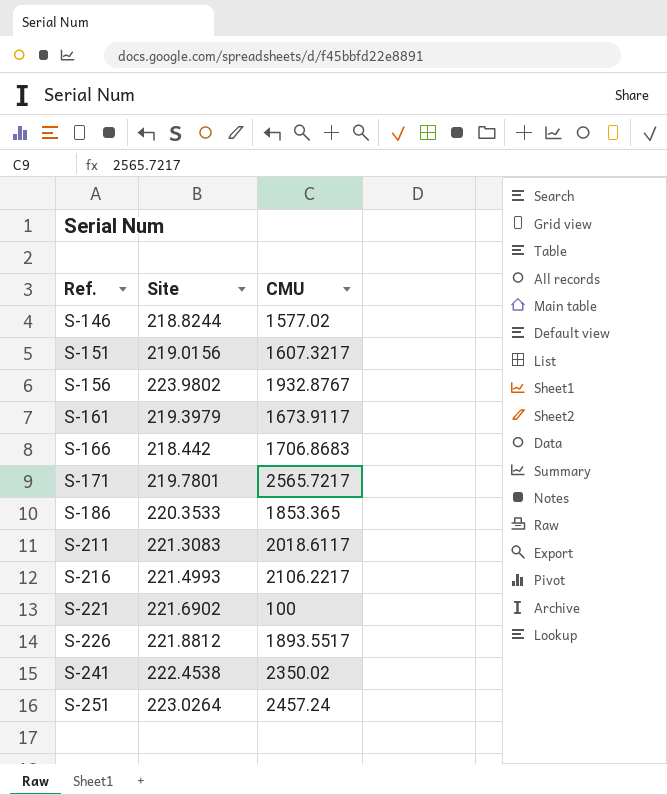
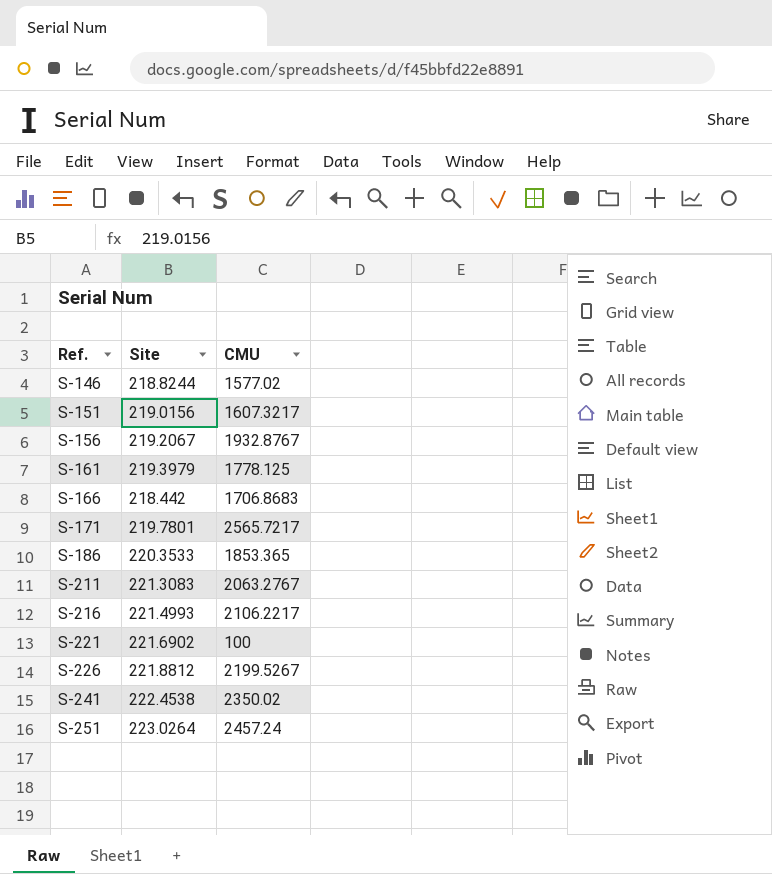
S-156 | Site: 223.9802 -> 219.2067
S-161 | CMU: 1673.9117 -> 1778.125
S-211 | CMU: 2018.6117 -> 2063.2767
S-226 | CMU: 1893.5517 -> 2199.5267

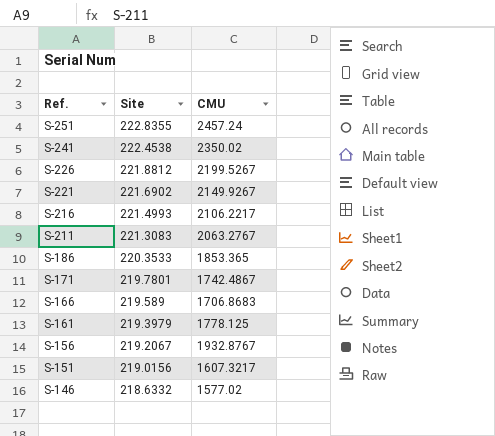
row order: Ref. ascending -> Ref. descending
S-251 | Site: 223.0264 -> 222.8355
S-221 | CMU: 100 -> 2149.9267
S-171 | CMU: 2565.7217 -> 1742.4867
S-166 | Site: 218.442 -> 219.589
S-146 | Site: 218.8244 -> 218.6332

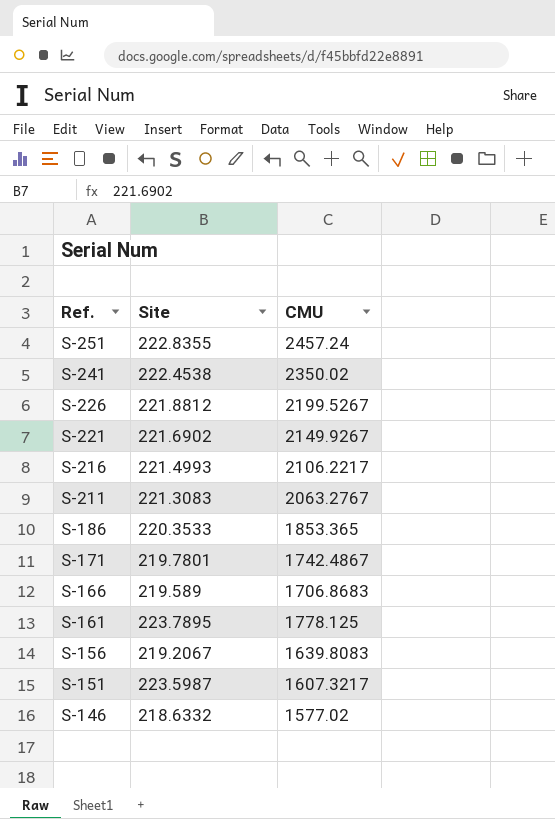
S-161 | Site: 219.3979 -> 223.7895
S-156 | CMU: 1932.8767 -> 1639.8083
S-151 | Site: 219.0156 -> 223.5987

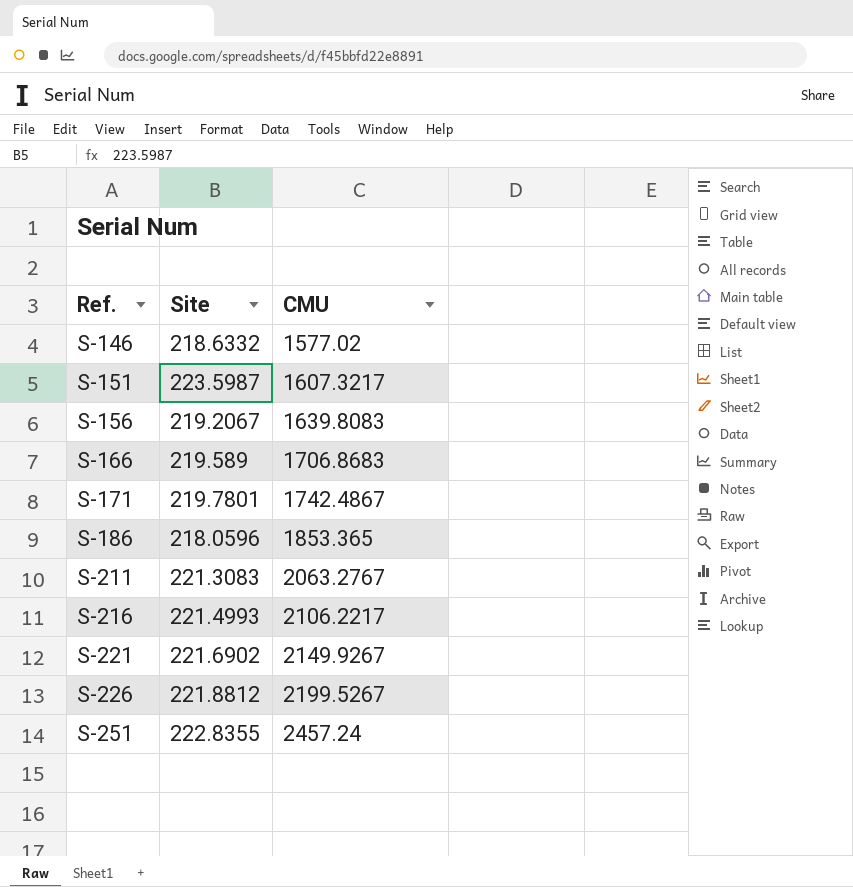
row order: Ref. descending -> Ref. ascending
row S-241: 222.4538 | 2350.02 -> none
row S-161: 223.7895 | 1778.125 -> none
S-186 | Site: 220.3533 -> 218.0596

